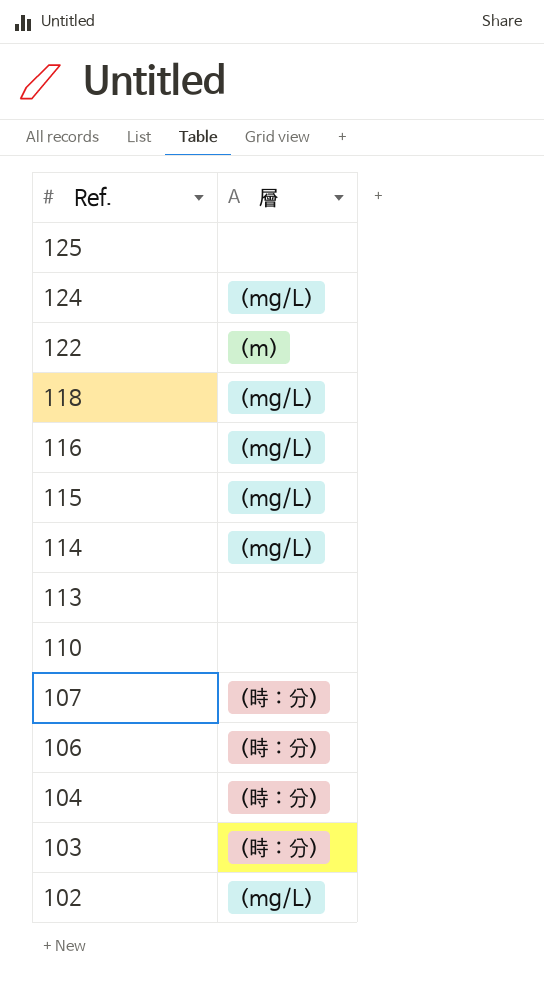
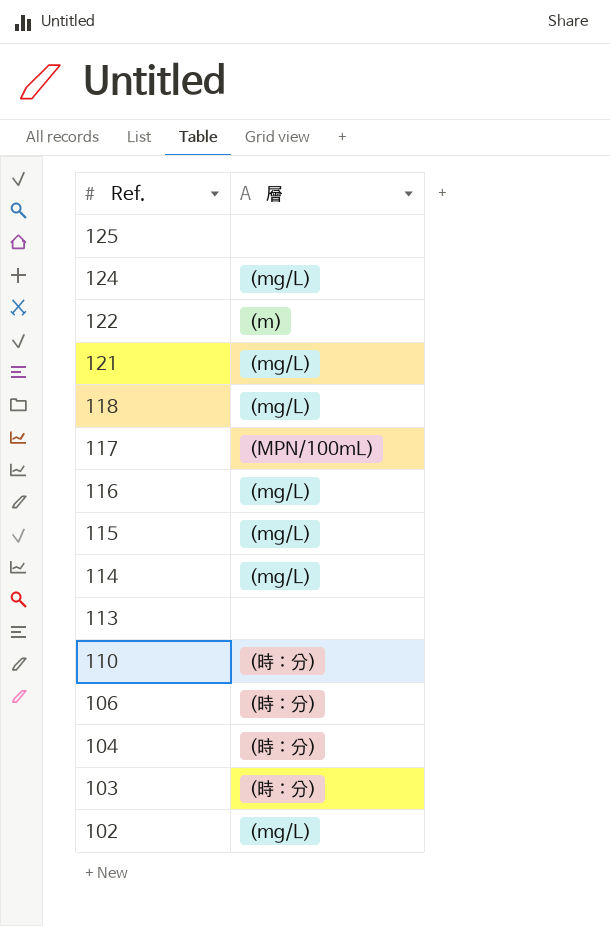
row 107: (時：分) -> none
row 121: none -> (mg/L)
row 117: none -> (MPN/100mL)
110 | 層: none -> (時：分)

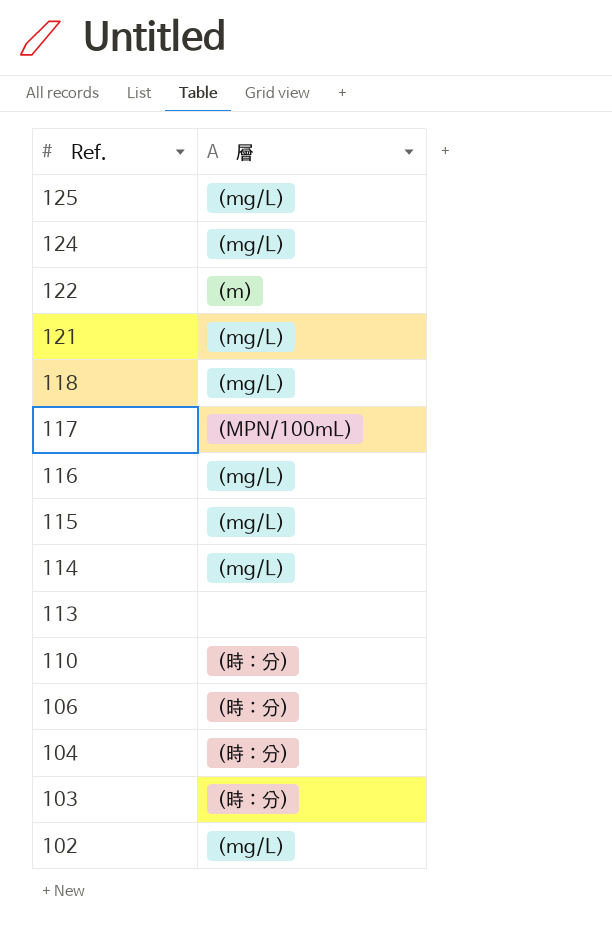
125 | 層: none -> (mg/L)

